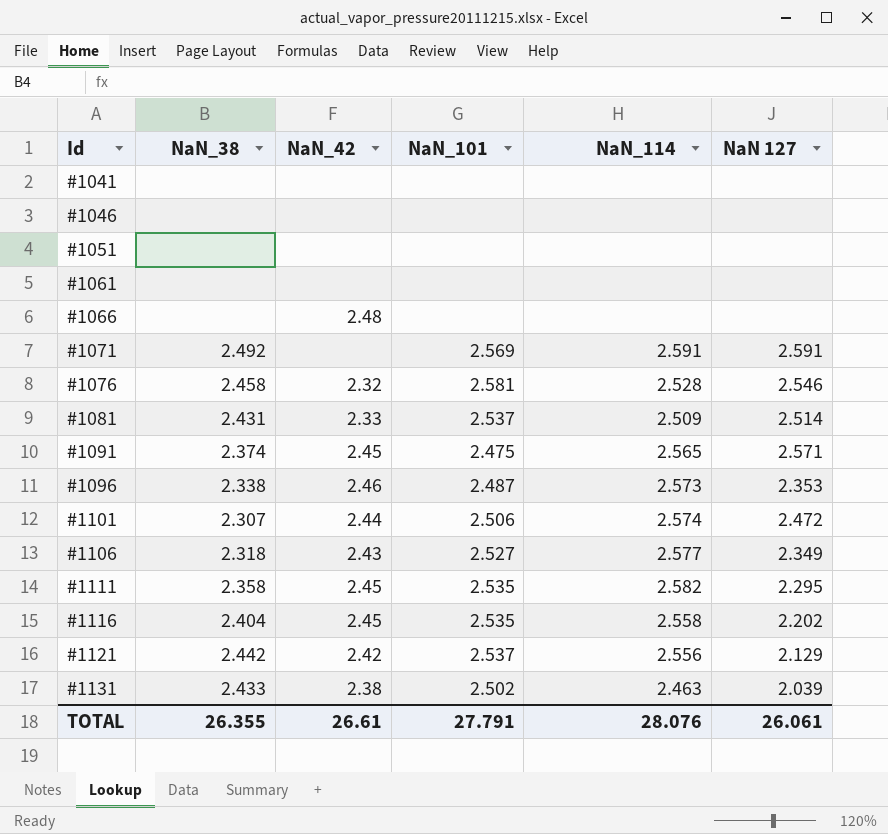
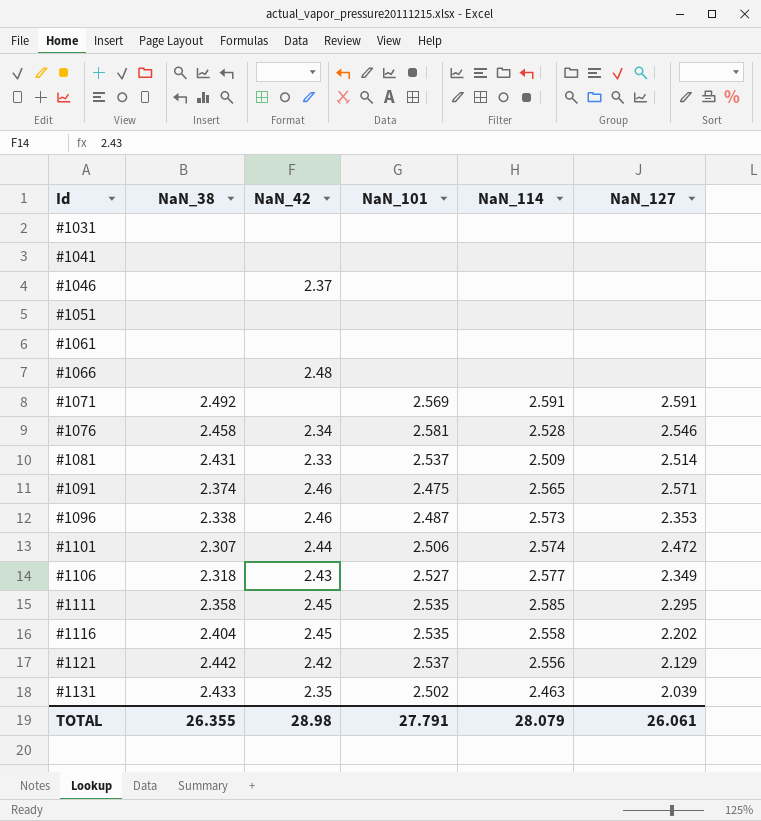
column name: NaN 127 -> NaN_127
row #1031: none -> none | none | none | none | none
#1046 | NaN_42: none -> 2.37
#1076 | NaN_42: 2.32 -> 2.34
#1091 | NaN_42: 2.45 -> 2.46
#1111 | NaN_114: 2.582 -> 2.585
#1131 | NaN_42: 2.38 -> 2.35
TOTAL | NaN_42: 26.61 -> 28.98
TOTAL | NaN_114: 28.076 -> 28.079

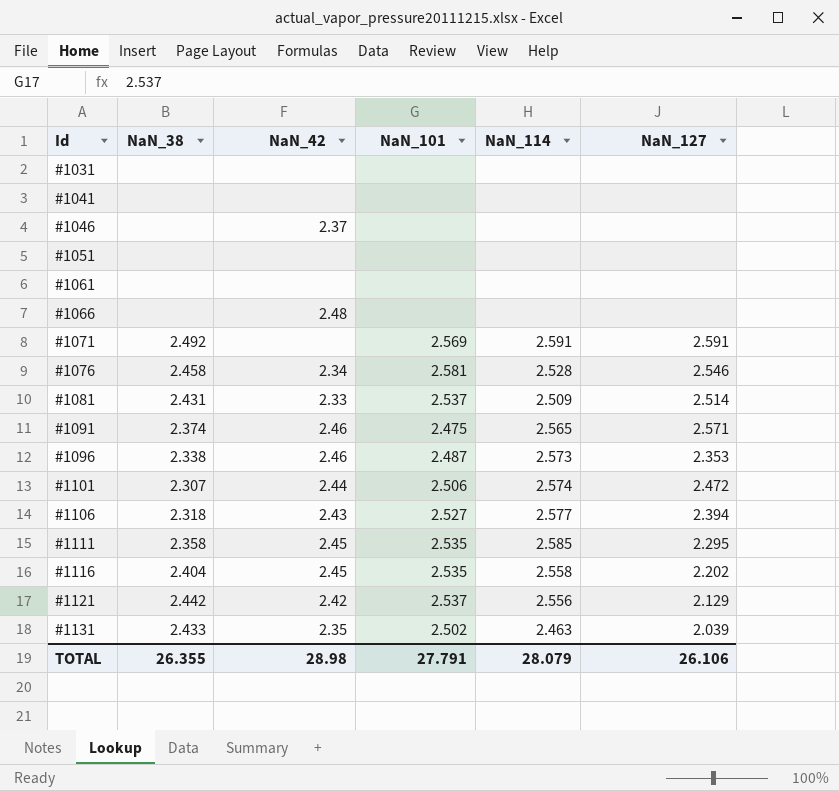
#1106 | NaN_127: 2.349 -> 2.394
TOTAL | NaN_127: 26.061 -> 26.106

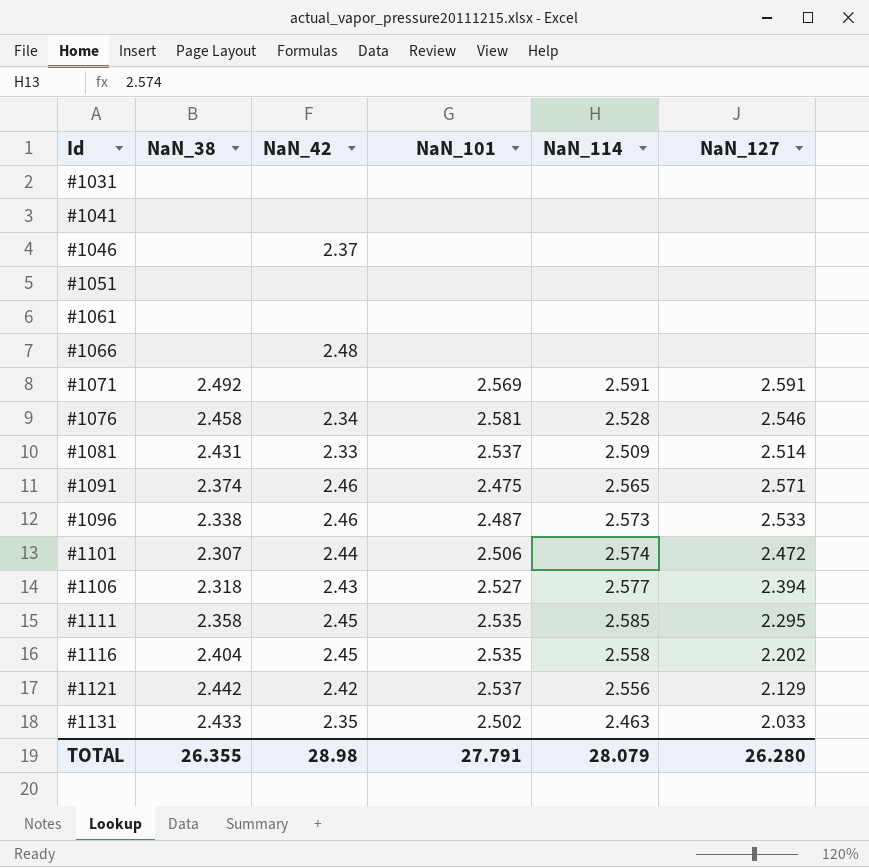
#1096 | NaN_127: 2.353 -> 2.533
#1131 | NaN_127: 2.039 -> 2.033
TOTAL | NaN_127: 26.106 -> 26.280

